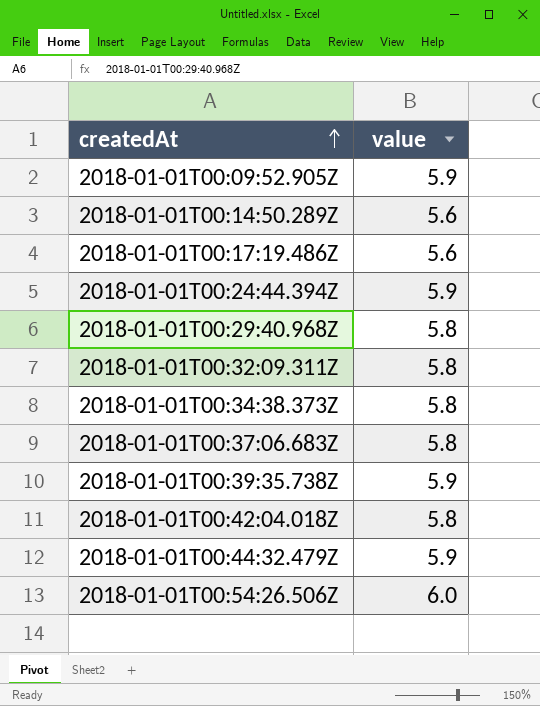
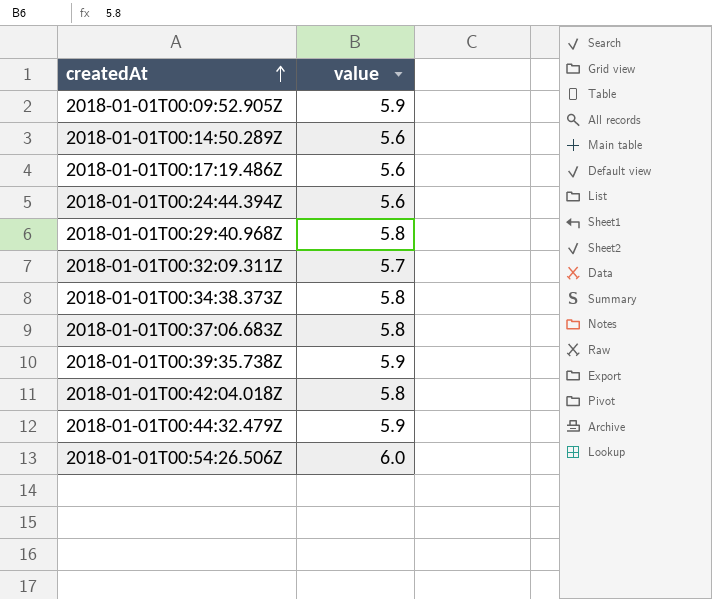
2018-01-01T00:24:44.394Z | value: 5.9 -> 5.6
2018-01-01T00:32:09.311Z | value: 5.8 -> 5.7

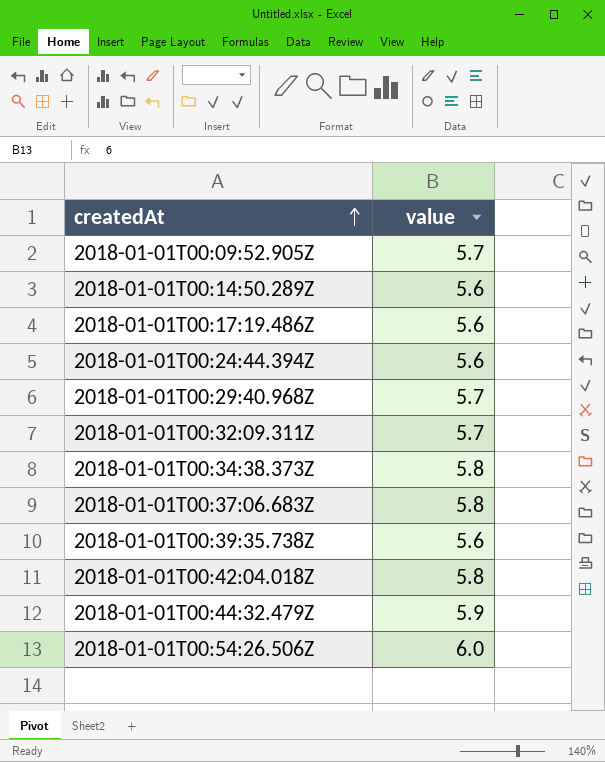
2018-01-01T00:09:52.905Z | value: 5.9 -> 5.7
2018-01-01T00:29:40.968Z | value: 5.8 -> 5.7
2018-01-01T00:39:35.738Z | value: 5.9 -> 5.6

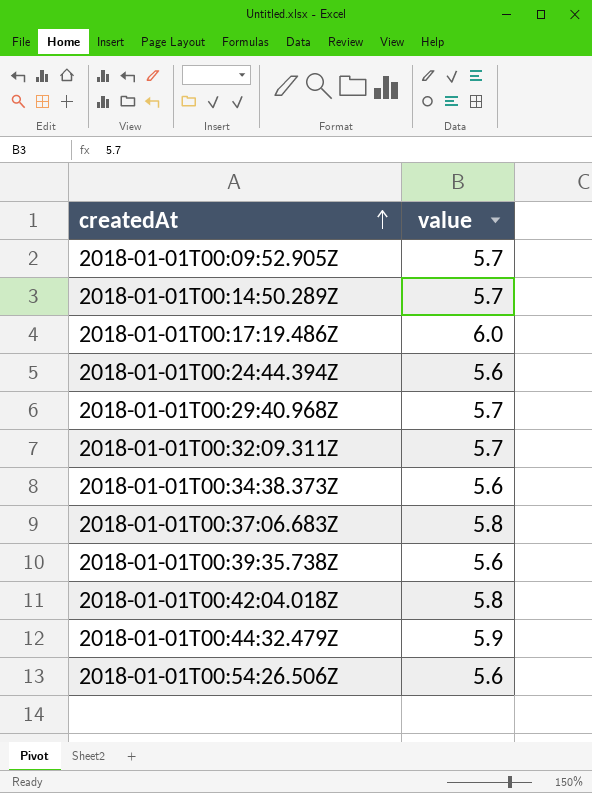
2018-01-01T00:14:50.289Z | value: 5.6 -> 5.7
2018-01-01T00:17:19.486Z | value: 5.6 -> 6.0
2018-01-01T00:34:38.373Z | value: 5.8 -> 5.6
2018-01-01T00:54:26.506Z | value: 6.0 -> 5.6

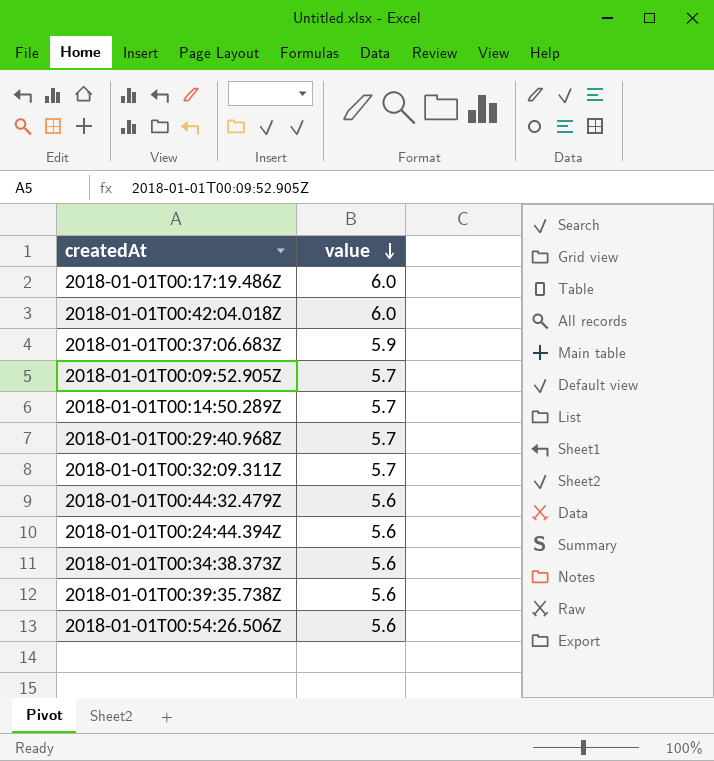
row order: createdAt ascending -> value descending
2018-01-01T00:42:04.018Z | value: 5.8 -> 6.0
2018-01-01T00:37:06.683Z | value: 5.8 -> 5.9
2018-01-01T00:44:32.479Z | value: 5.9 -> 5.6

